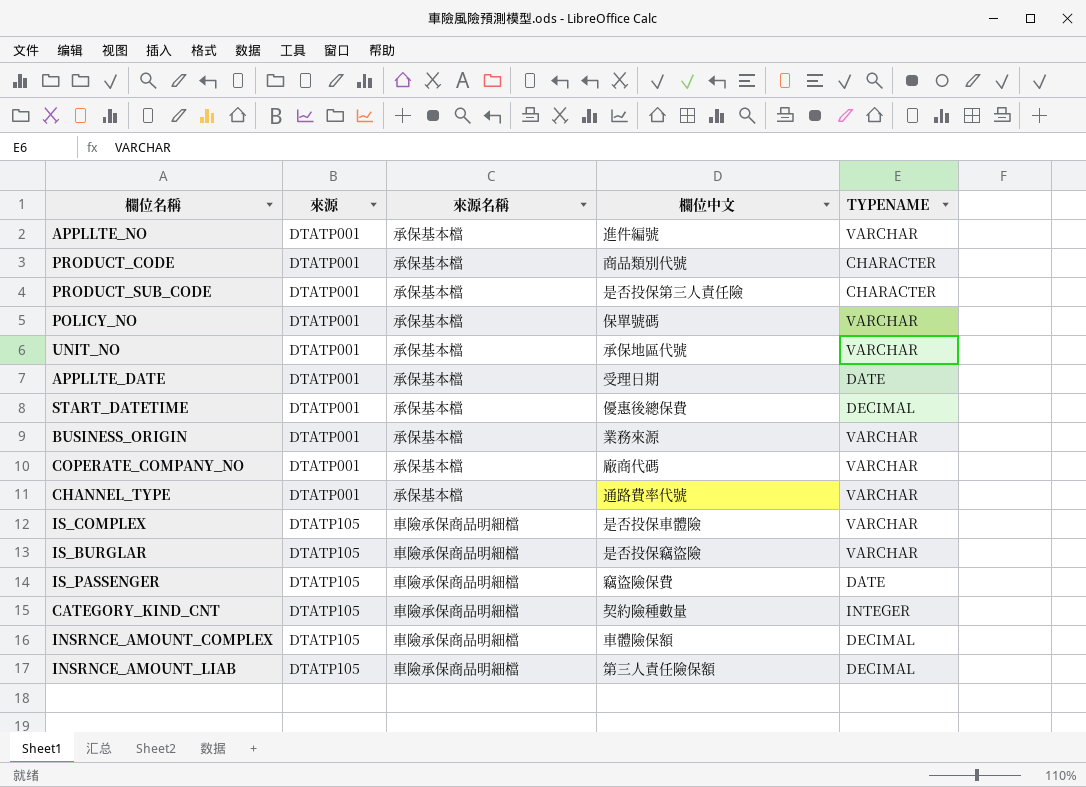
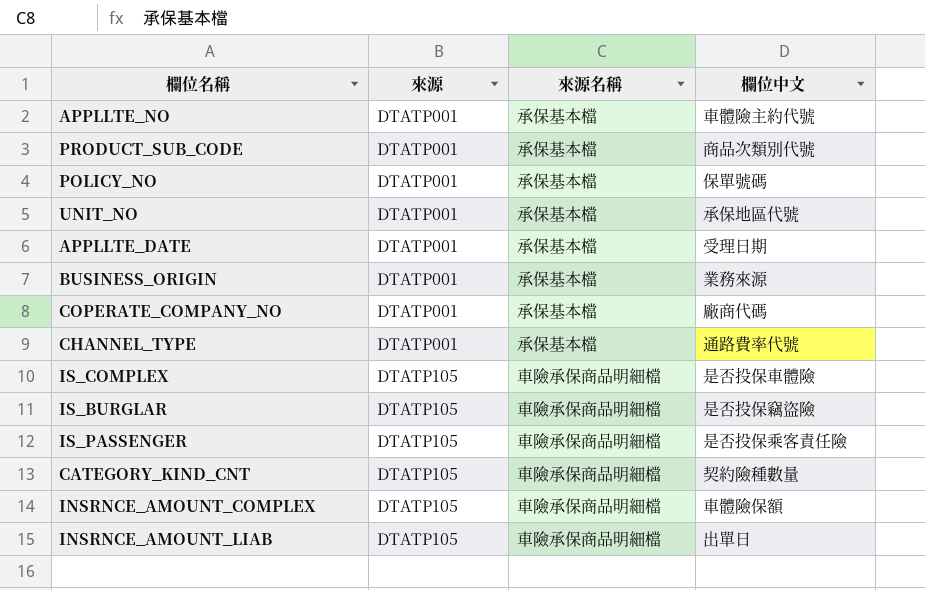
column TYPENAME | position: 5 -> none
row PRODUCT_CODE: DTATP001 | 承保基本檔 | 商品類別代號 | CHARACTER -> none
row START_DATETIME: DTATP001 | 承保基本檔 | 優惠後總保費 | DECIMAL -> none
APPLLTE_NO | 欄位中文: 進件編號 -> 車體險主約代號
PRODUCT_SUB_CODE | 欄位中文: 是否投保第三人責任險 -> 商品次類別代號
IS_PASSENGER | 欄位中文: 竊盜險保費 -> 是否投保乘客責任險
INSRNCE_AMOUNT_LIAB | 欄位中文: 第三人責任險保額 -> 出單日

